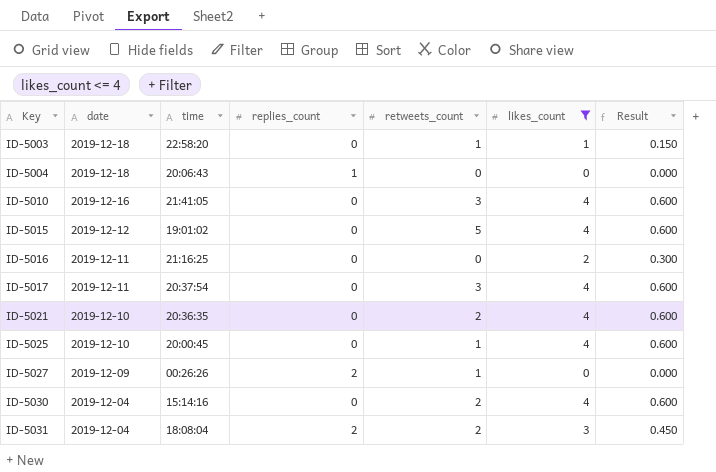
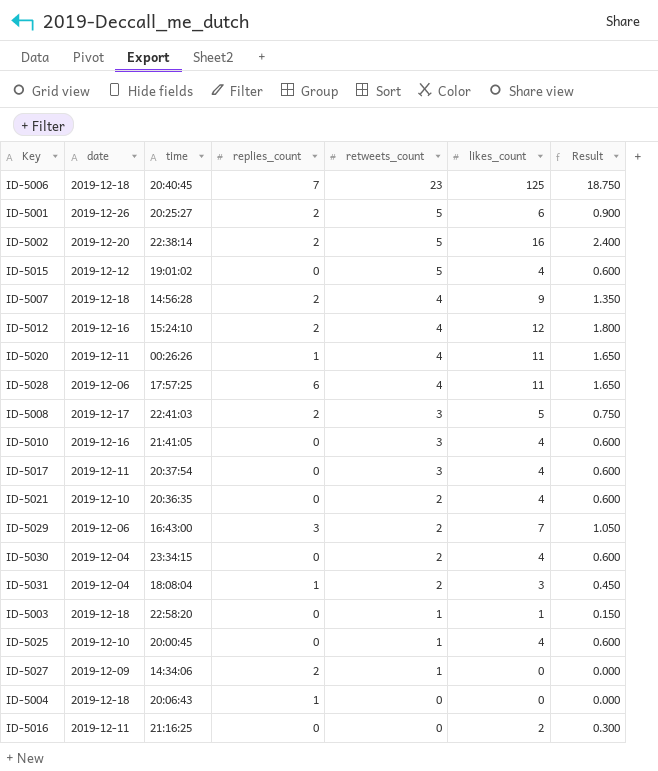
filter: likes_count <= 4 -> none
row order: Key ascending -> retweets_count descending
ID-5030 | time: 15:14:16 -> 23:34:15
ID-5031 | replies_count: 2 -> 1
ID-5027 | time: 00:26:26 -> 14:34:06

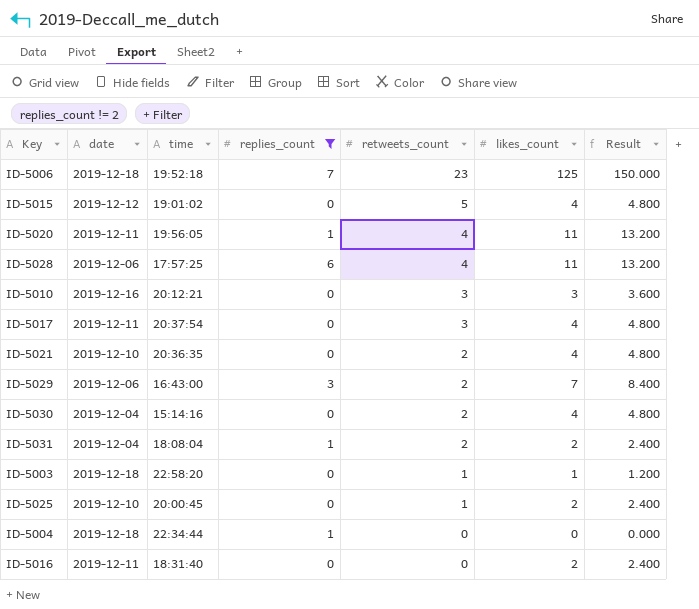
filter: none -> replies_count != 2
column Result | formula: [likes_count] * 0.15 -> [likes_count] * 1.2
ID-5006 | time: 20:40:45 -> 19:52:18
ID-5020 | time: 00:26:26 -> 19:56:05
ID-5010 | time: 21:41:05 -> 20:12:21
ID-5010 | likes_count: 4 -> 3
ID-5030 | time: 23:34:15 -> 15:14:16
ID-5031 | likes_count: 3 -> 2
ID-5025 | likes_count: 4 -> 2
ID-5004 | time: 20:06:43 -> 22:34:44
ID-5016 | time: 21:16:25 -> 18:31:40

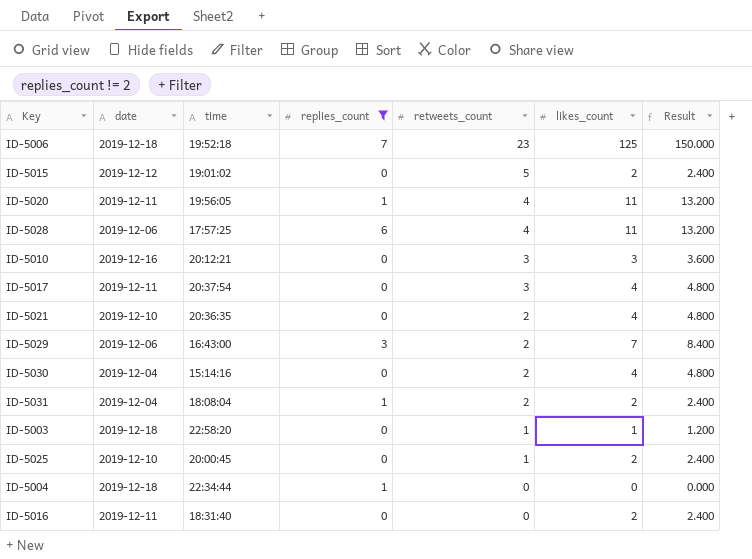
ID-5015 | likes_count: 4 -> 2
ID-5015 | Result: 4.800 -> 2.400

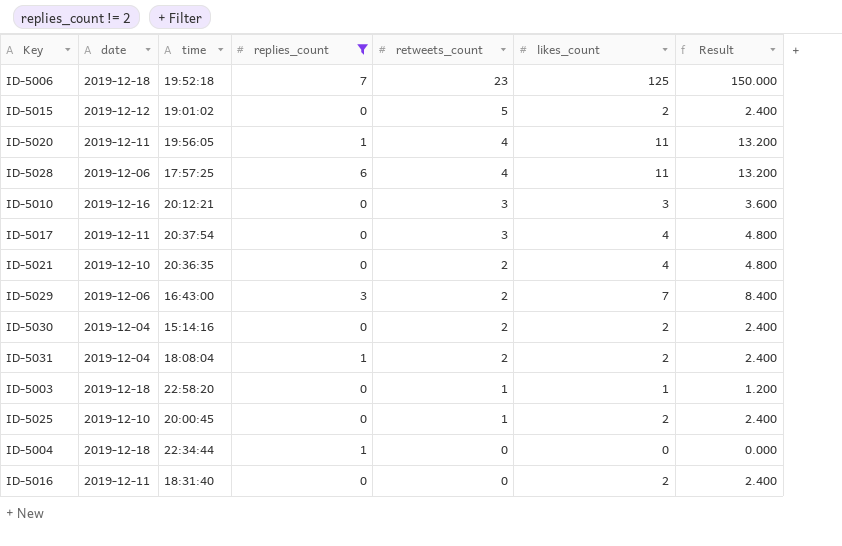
ID-5030 | likes_count: 4 -> 2
ID-5030 | Result: 4.800 -> 2.400

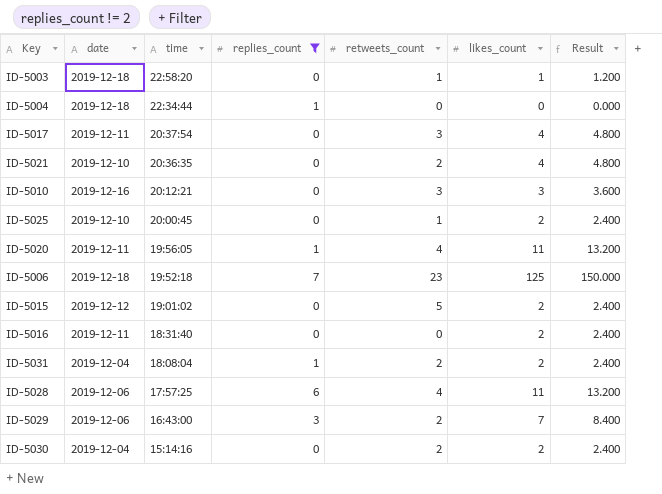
row order: retweets_count descending -> time descending

